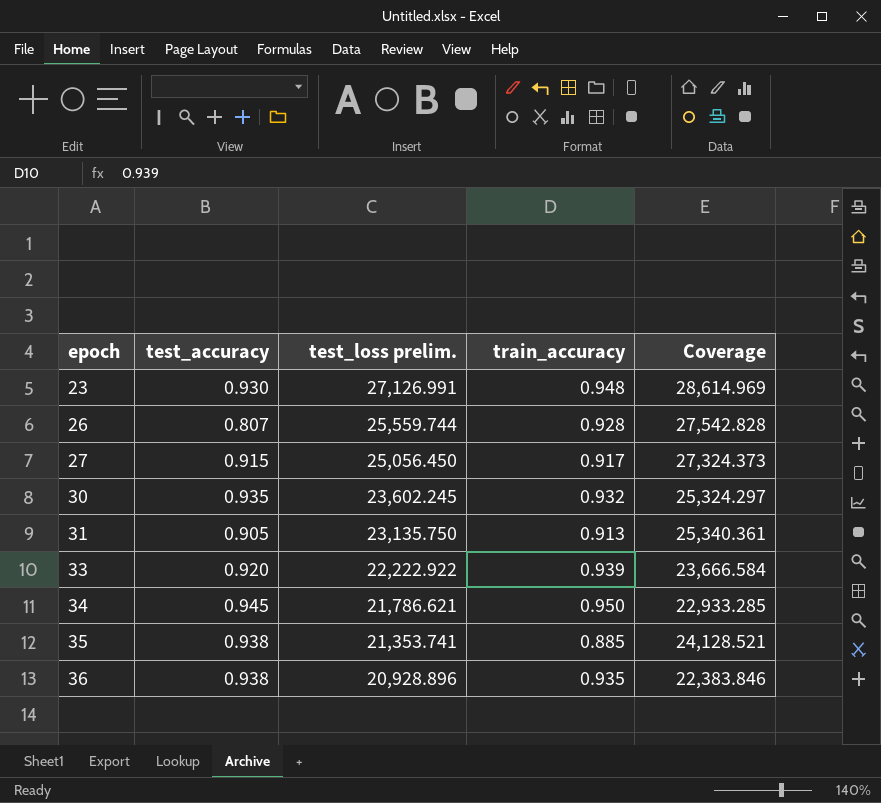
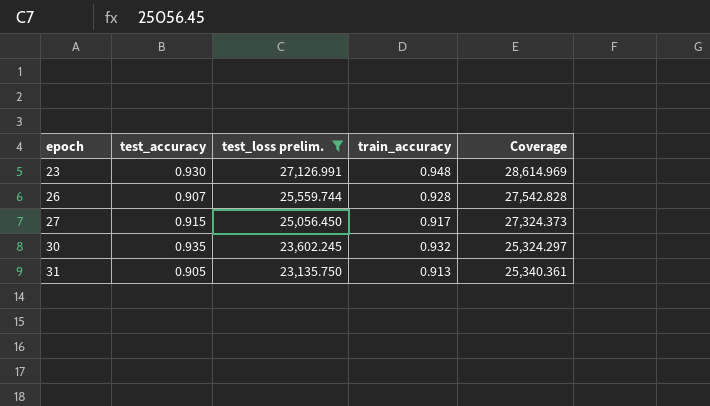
filter: none -> test_loss prelim. >= 23,135.750
26 | test_accuracy: 0.807 -> 0.907

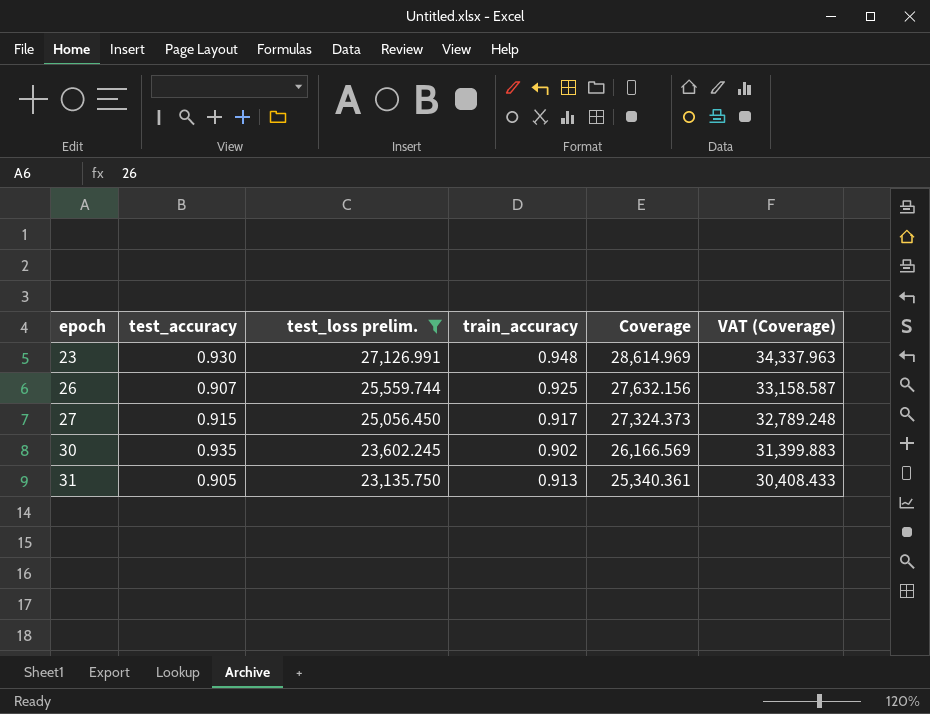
column VAT (Coverage) | formula: none -> [Coverage] * 1.2
26 | train_accuracy: 0.928 -> 0.925
26 | Coverage: 27,542.828 -> 27,632.156
30 | train_accuracy: 0.932 -> 0.902
30 | Coverage: 25,324.297 -> 26,166.569

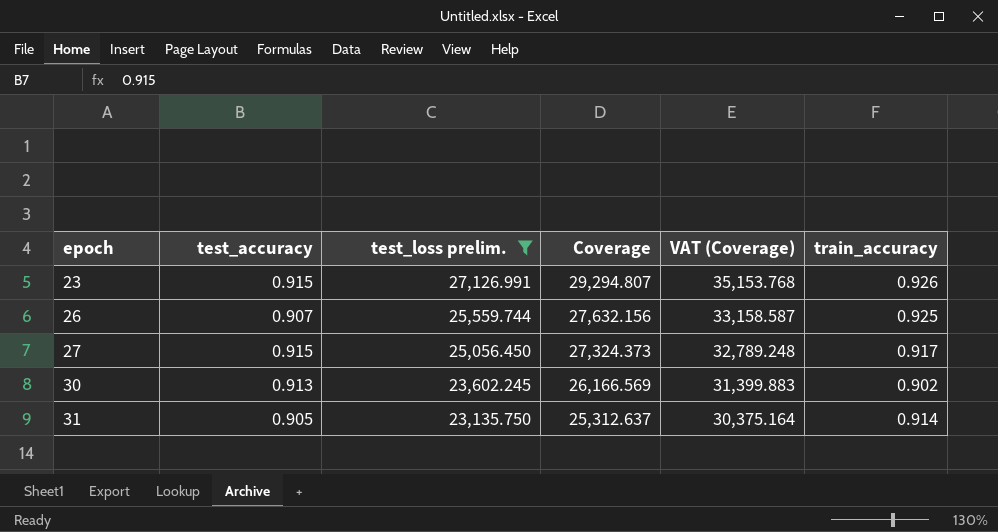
column train_accuracy | position: 4 -> 6
23 | test_accuracy: 0.930 -> 0.915
23 | Coverage: 28,614.969 -> 29,294.807
23 | VAT (Coverage): 34,337.963 -> 35,153.768
23 | train_accuracy: 0.948 -> 0.926
30 | test_accuracy: 0.935 -> 0.913
31 | Coverage: 25,340.361 -> 25,312.637
31 | VAT (Coverage): 30,408.433 -> 30,375.164
31 | train_accuracy: 0.913 -> 0.914

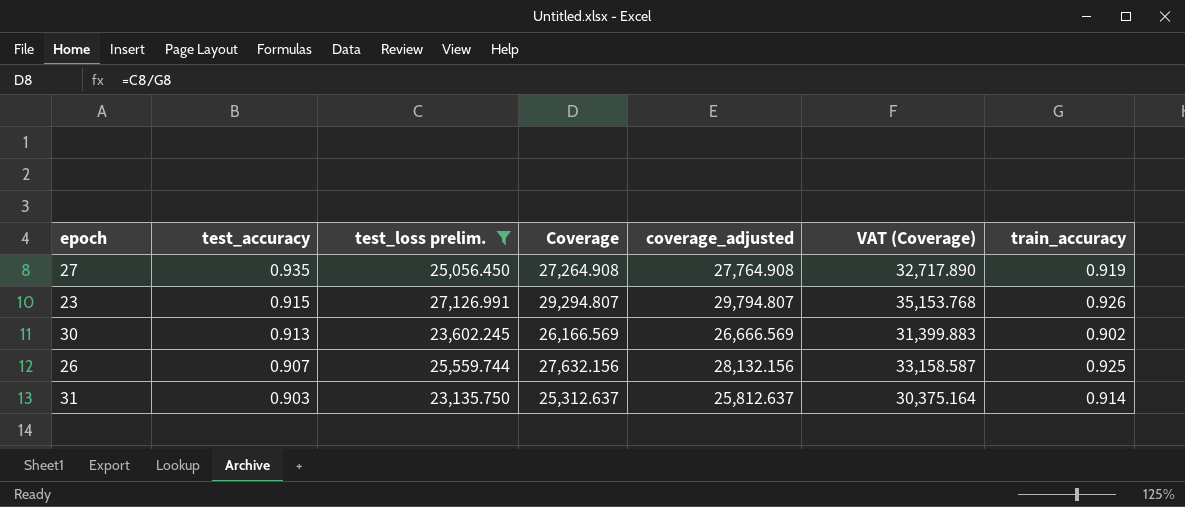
row order: epoch ascending -> test_accuracy descending
column coverage_adjusted | formula: none -> [Coverage] + 500
27 | test_accuracy: 0.915 -> 0.935
27 | Coverage: 27,324.373 -> 27,264.908
27 | VAT (Coverage): 32,789.248 -> 32,717.890
27 | train_accuracy: 0.917 -> 0.919
31 | test_accuracy: 0.905 -> 0.903

